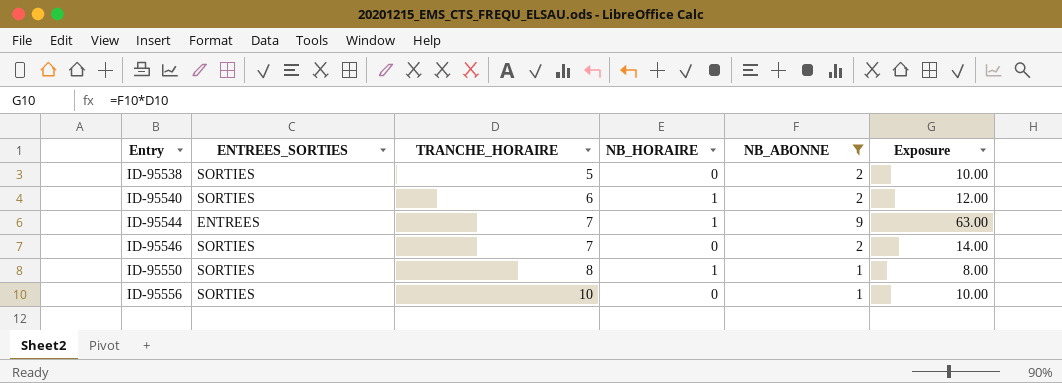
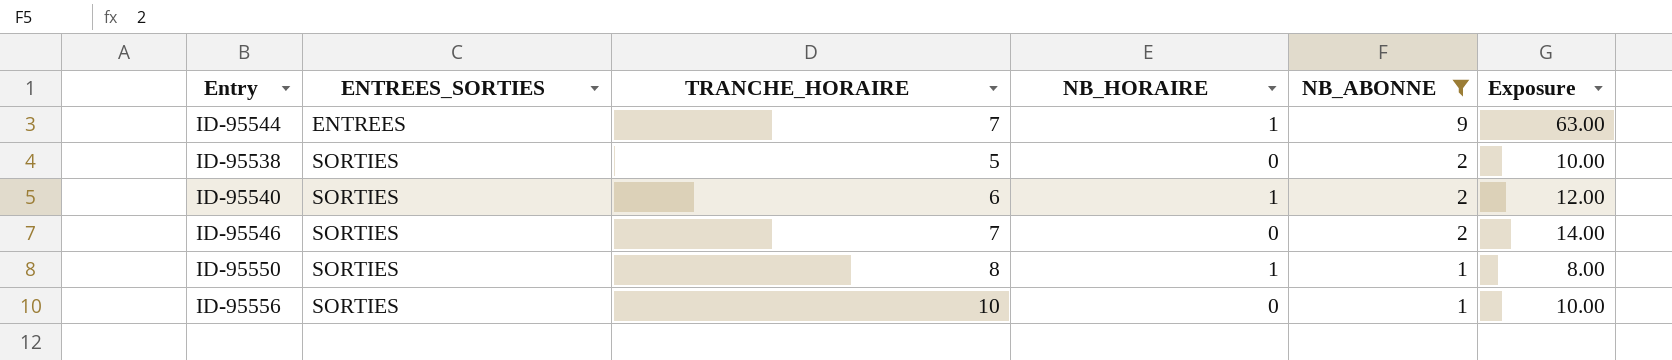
row order: Entry ascending -> ENTREES_SORTIES ascending

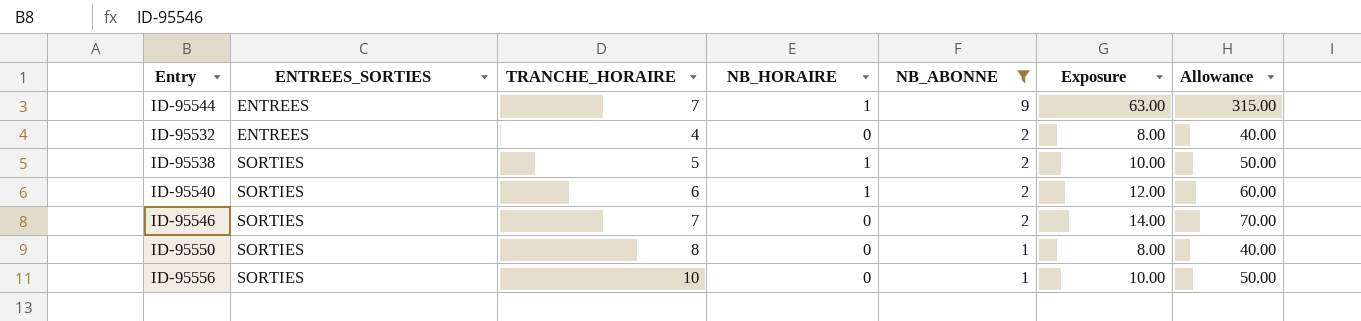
column Allowance | formula: none -> [Exposure] * 5
row ID-95532: none -> ENTREES | 4 | 0 | 2 | 8.00 | 40.00
ID-95538 | NB_HORAIRE: 0 -> 1
ID-95550 | NB_HORAIRE: 1 -> 0

